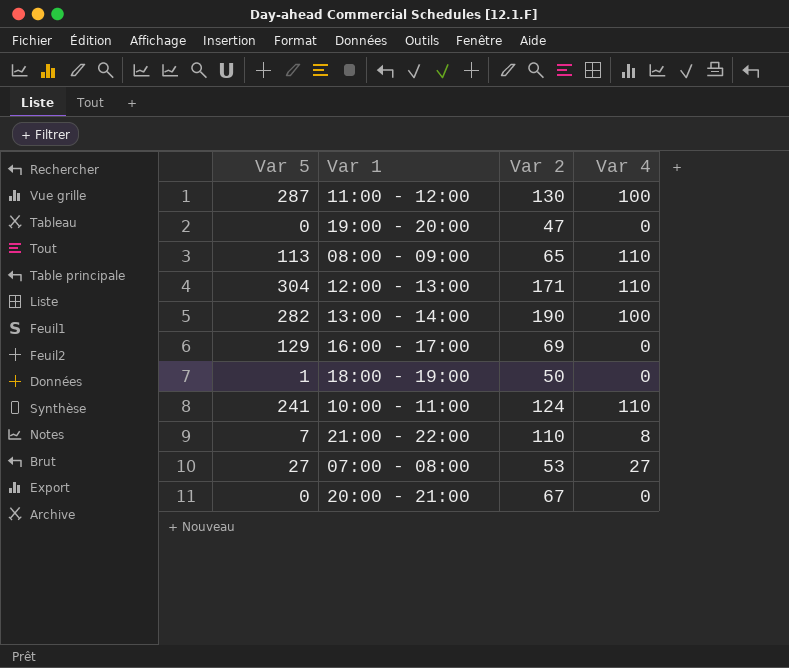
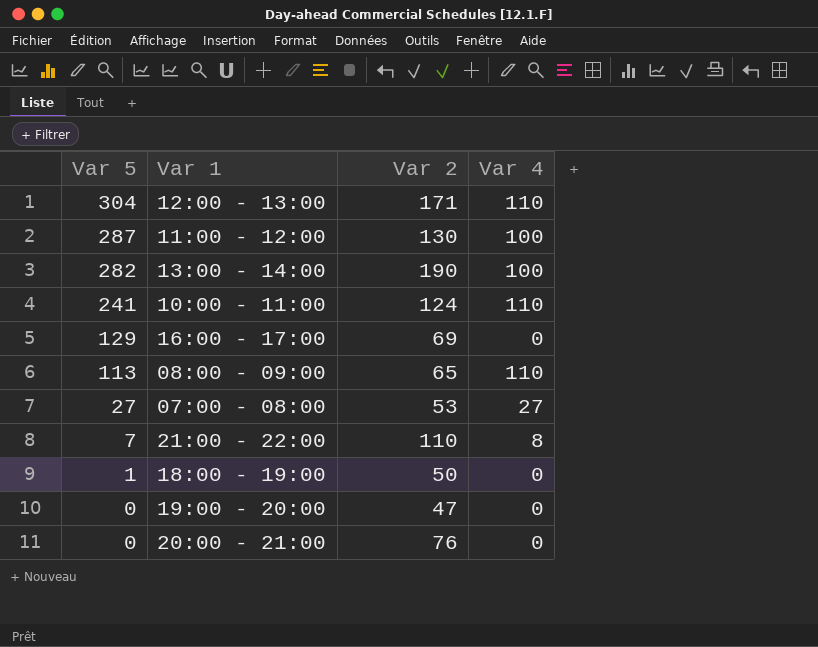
row order: none -> Var 5 descending
20:00 - 21:00 | Var 2: 67 -> 76

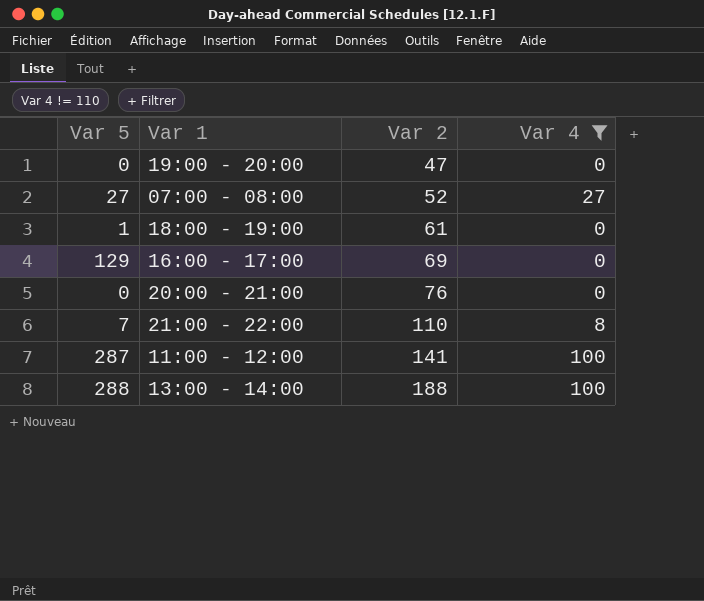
filter: none -> Var 4 != 110
row order: Var 5 descending -> Var 2 ascending
07:00 - 08:00 | Var 2: 53 -> 52
18:00 - 19:00 | Var 2: 50 -> 61
11:00 - 12:00 | Var 2: 130 -> 141
13:00 - 14:00 | Var 5: 282 -> 288
13:00 - 14:00 | Var 2: 190 -> 188

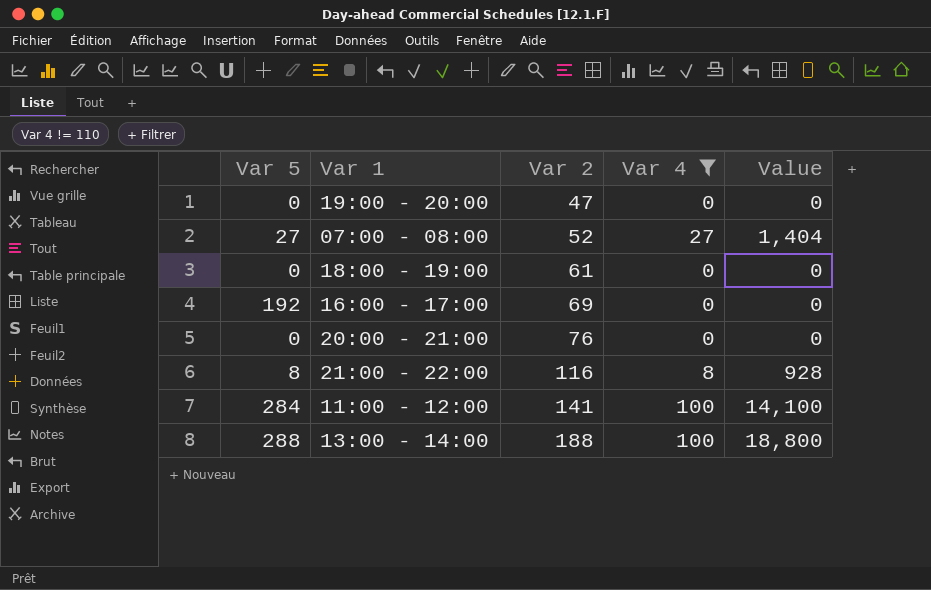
column Value | formula: none -> [Var 2] * [Var 4]
18:00 - 19:00 | Var 5: 1 -> 0
16:00 - 17:00 | Var 5: 129 -> 192
21:00 - 22:00 | Var 5: 7 -> 8
21:00 - 22:00 | Var 2: 110 -> 116
11:00 - 12:00 | Var 5: 287 -> 284

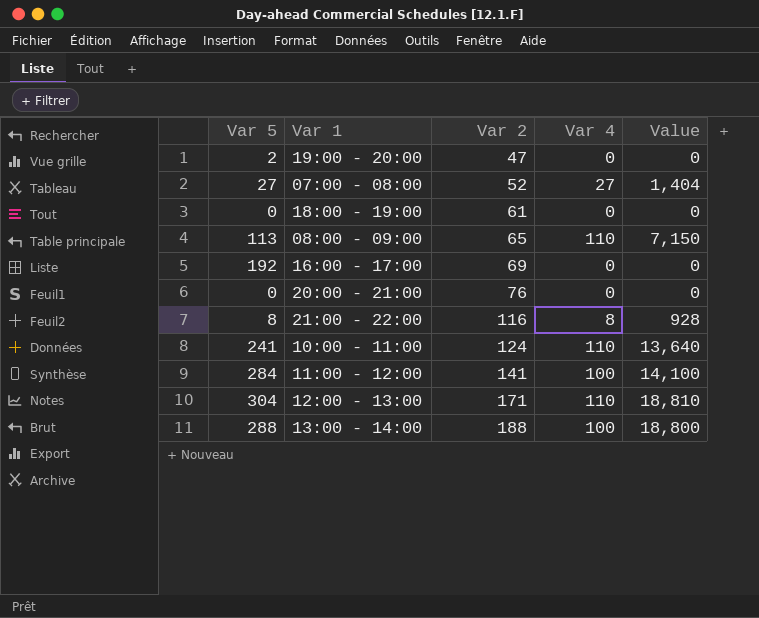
filter: Var 4 != 110 -> none
19:00 - 20:00 | Var 5: 0 -> 2

